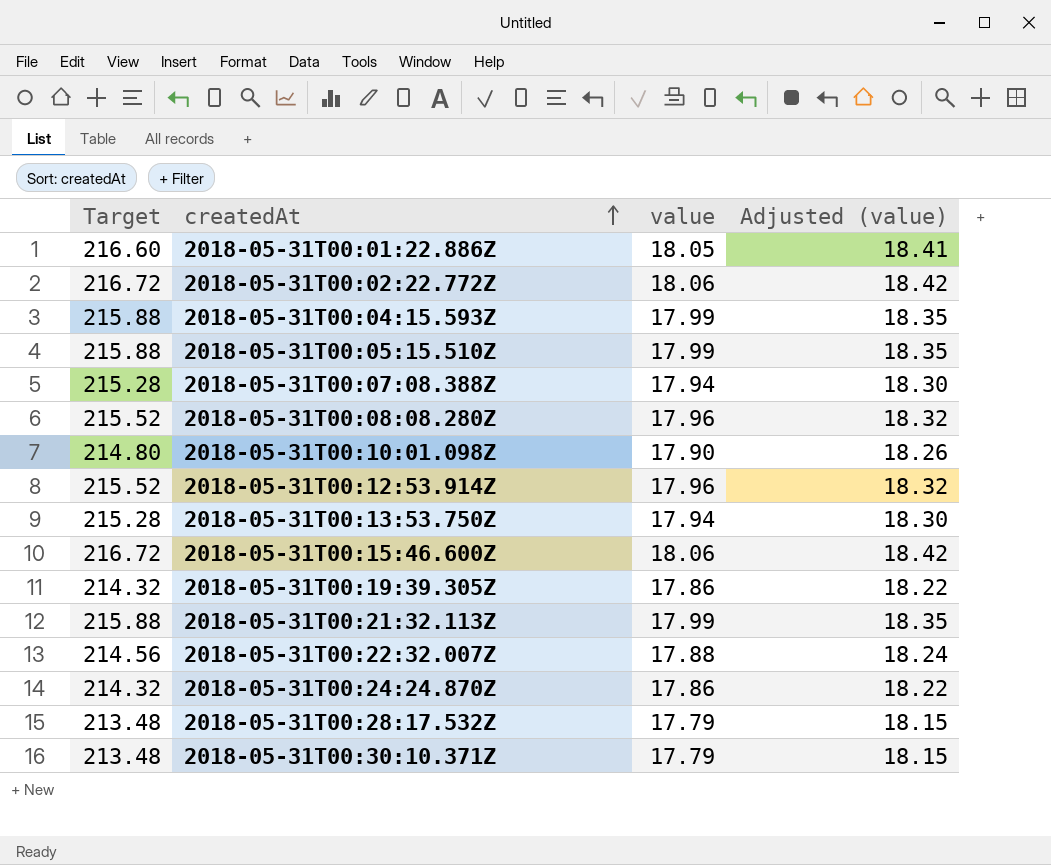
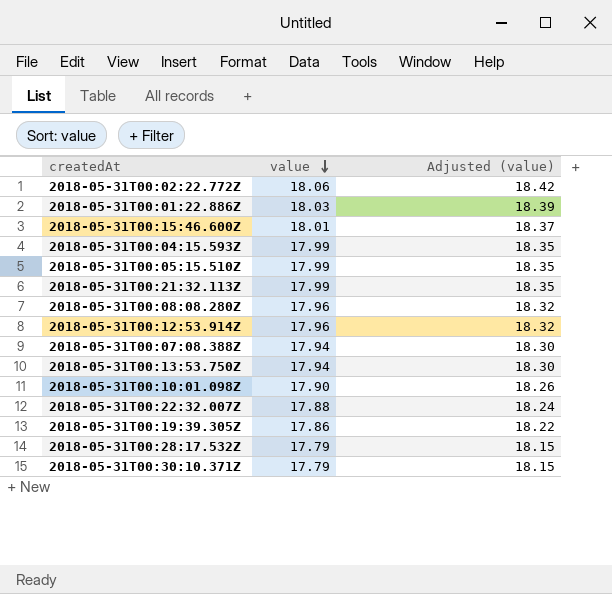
row order: createdAt ascending -> value descending
column Target | formula: [value] * 12 -> none
row 2018-05-31T00:24:24.870Z: 214.32 | 17.86 | 18.22 -> none
2018-05-31T00:01:22.886Z | value: 18.05 -> 18.03
2018-05-31T00:01:22.886Z | Adjusted (value): 18.41 -> 18.39
2018-05-31T00:15:46.600Z | value: 18.06 -> 18.01
2018-05-31T00:15:46.600Z | Adjusted (value): 18.42 -> 18.37

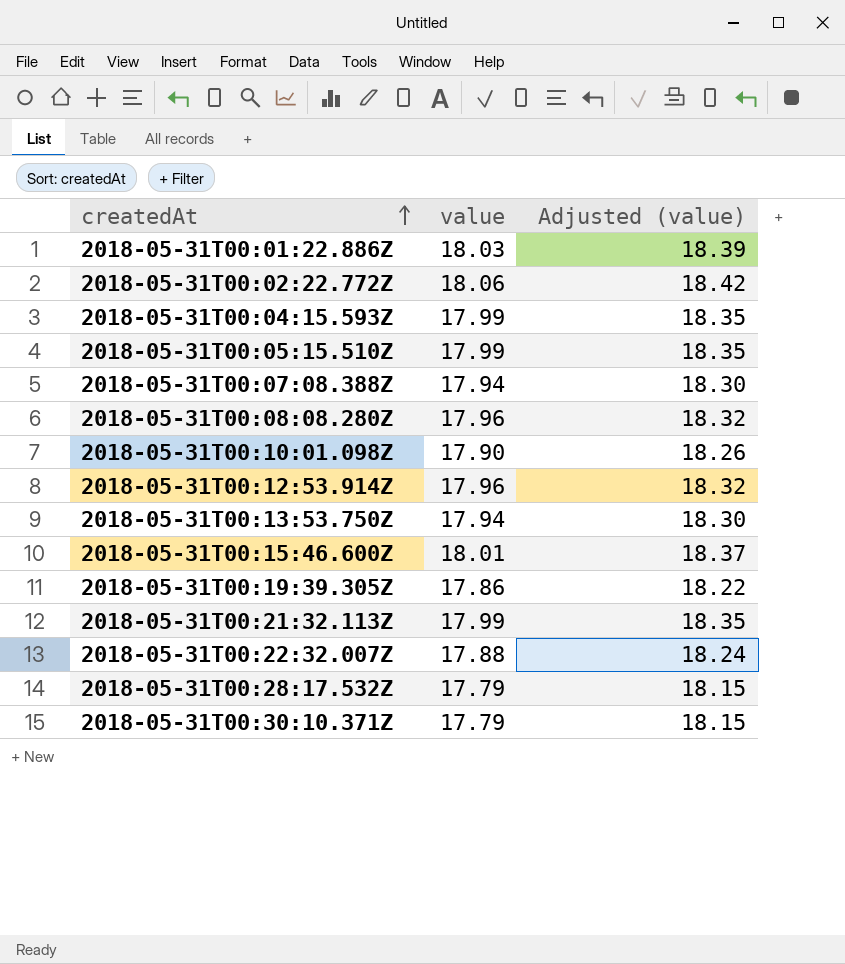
row order: value descending -> createdAt ascending

